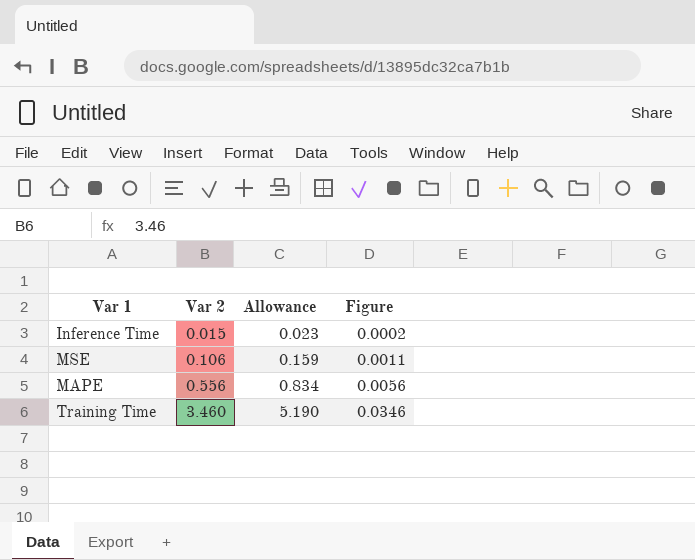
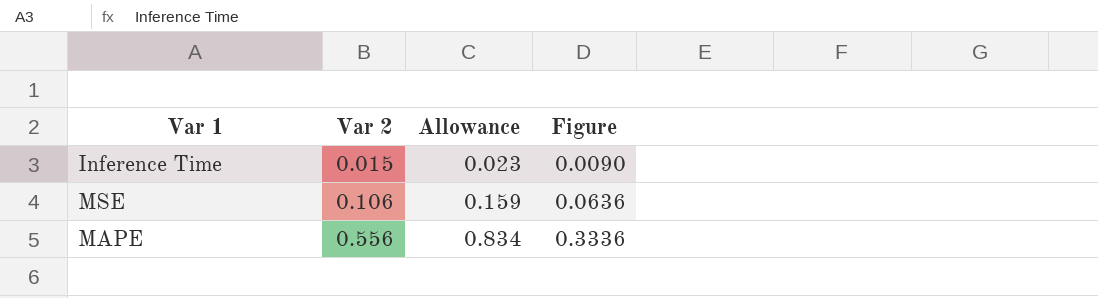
column Figure | formula: [Var 2] * 0.01 -> [Var 2] * 0.6
row Training Time: 3.460 | 5.190 | 0.0346 -> none

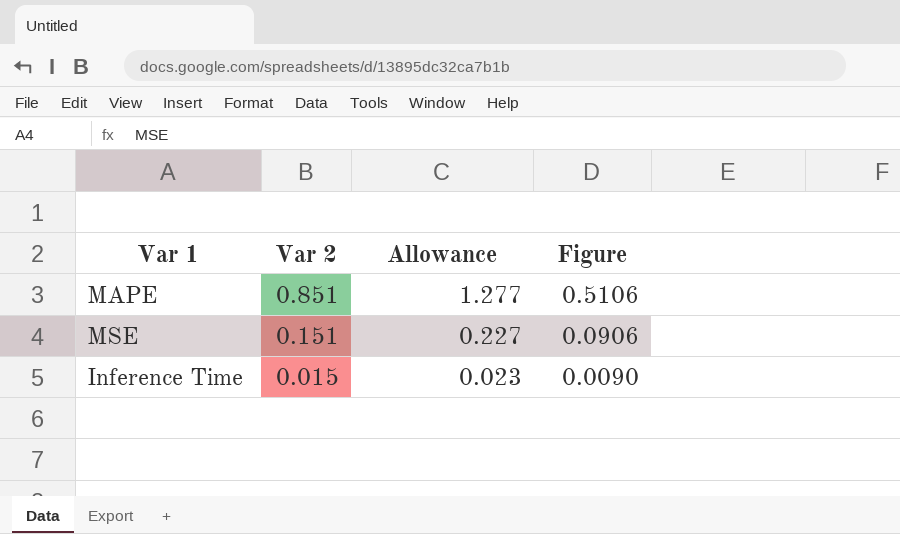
row order: Var 2 ascending -> Var 2 descending
MAPE | Var 2: 0.556 -> 0.851
MAPE | Allowance: 0.834 -> 1.277
MAPE | Figure: 0.3336 -> 0.5106
MSE | Var 2: 0.106 -> 0.151
MSE | Allowance: 0.159 -> 0.227
MSE | Figure: 0.0636 -> 0.0906

